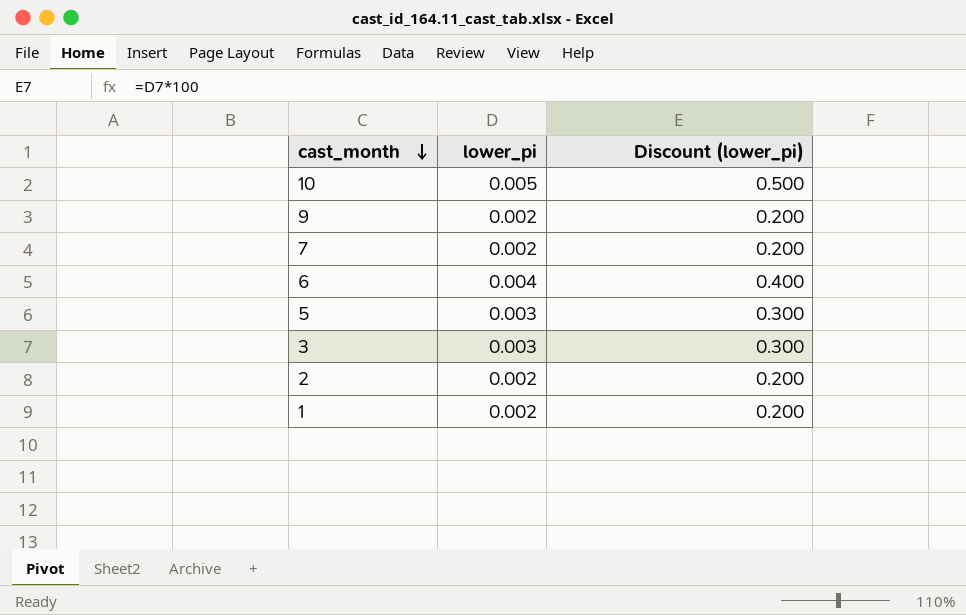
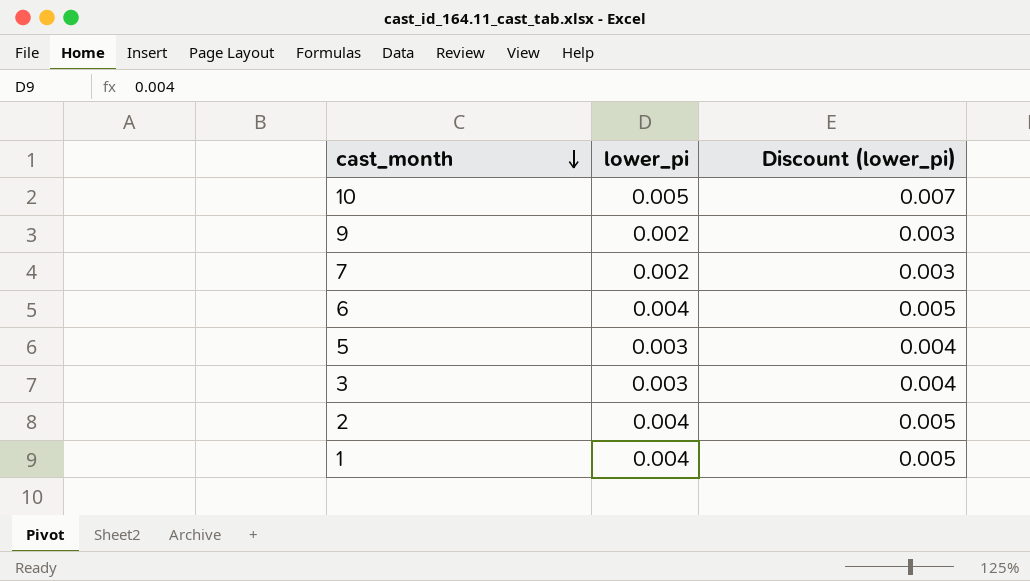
column Discount (lower_pi) | formula: [lower_pi] * 100 -> [lower_pi] * 1.3
2 | lower_pi: 0.002 -> 0.004
1 | lower_pi: 0.002 -> 0.004

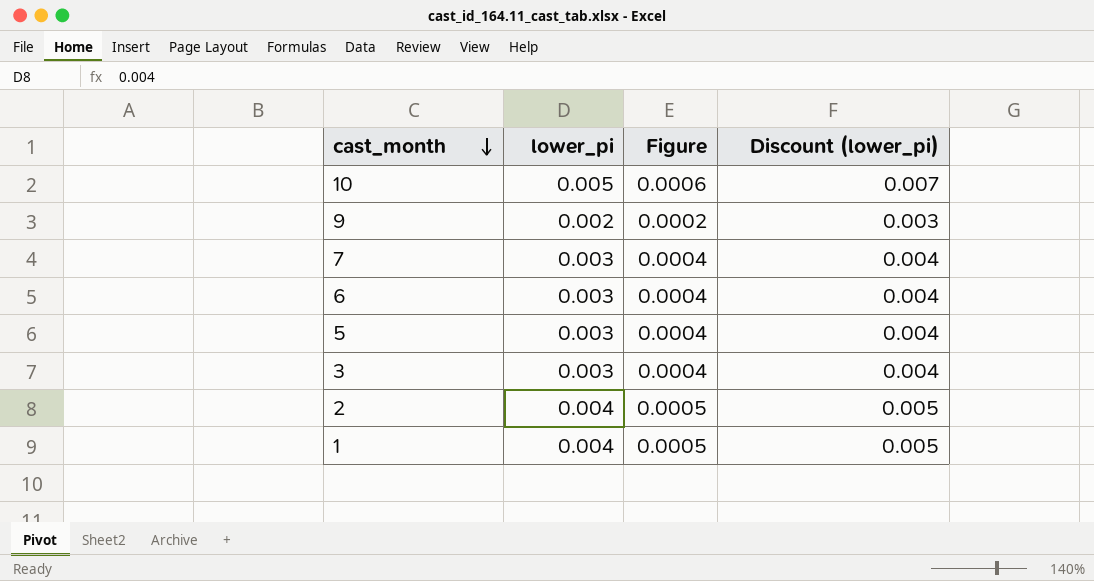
column Figure | formula: none -> [lower_pi] * 0.12
7 | lower_pi: 0.002 -> 0.003
7 | Discount (lower_pi): 0.003 -> 0.004
6 | lower_pi: 0.004 -> 0.003
6 | Discount (lower_pi): 0.005 -> 0.004

